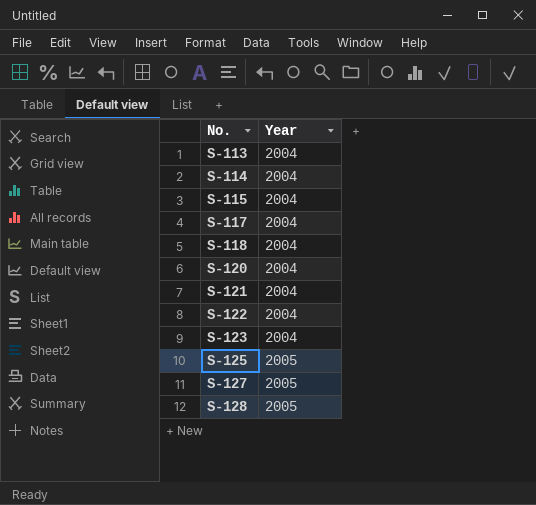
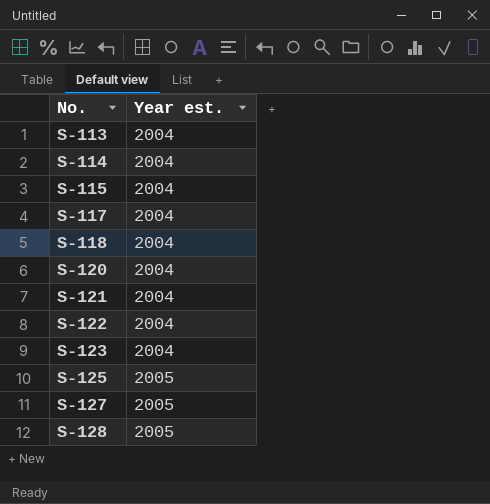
column name: Year -> Year est.

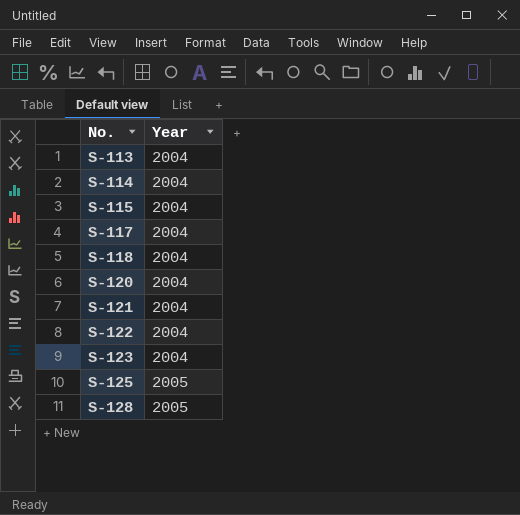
column name: Year est. -> Year
row S-127: 2005 -> none

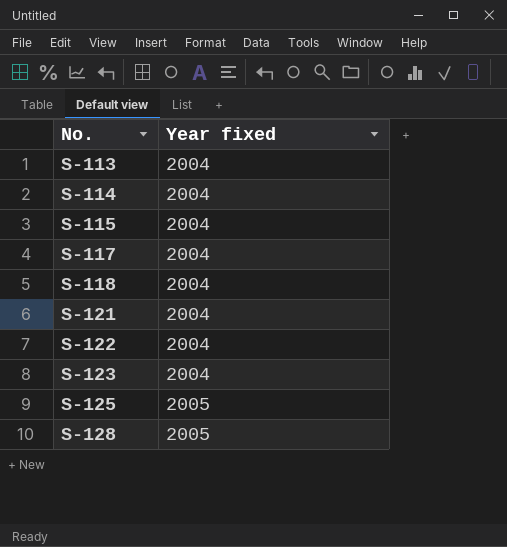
column name: Year -> Year fixed
row S-120: 2004 -> none

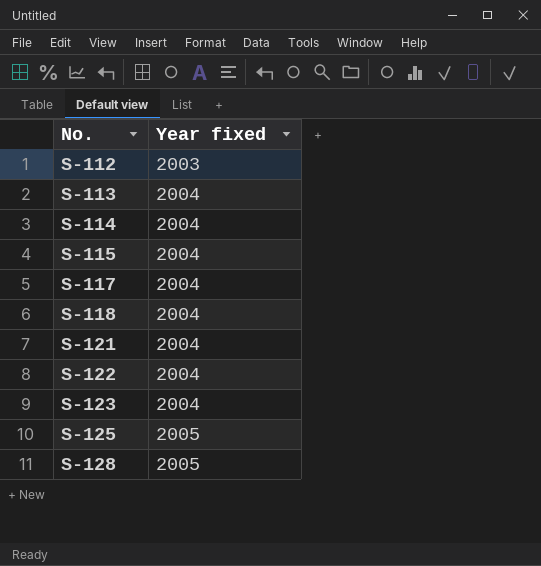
row S-112: none -> 2003

